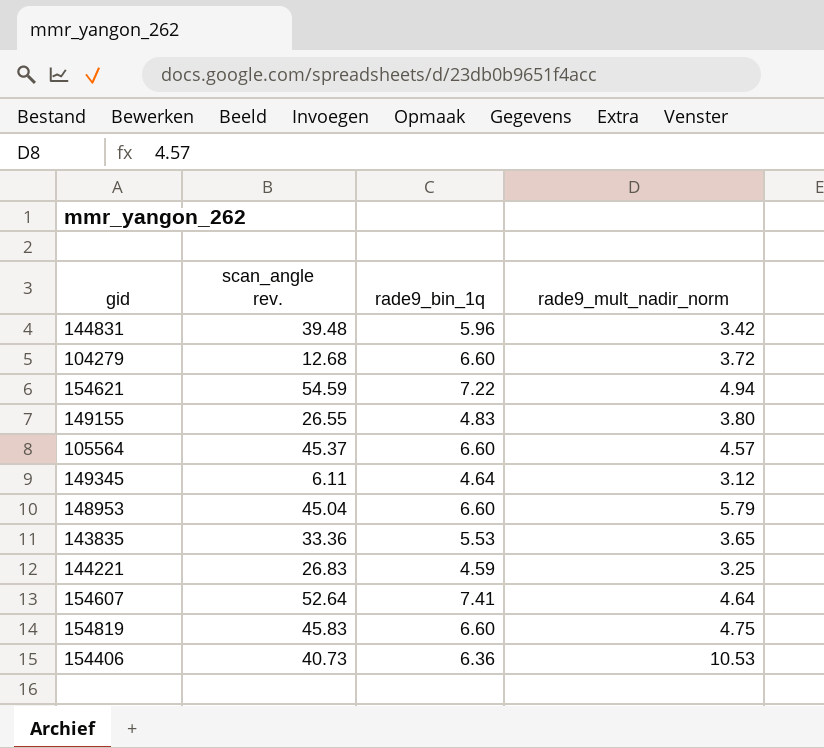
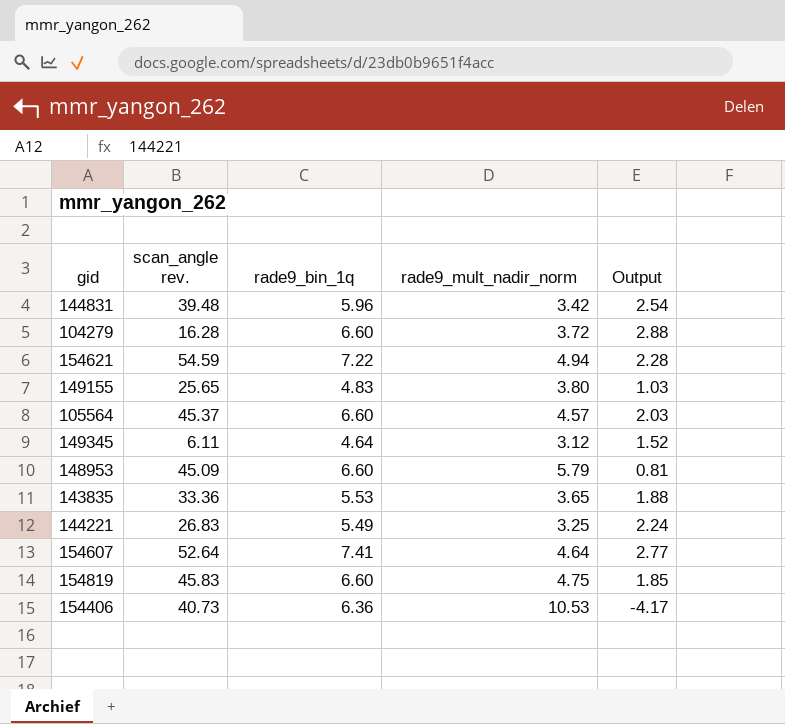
column Output | formula: none -> [rade9_bin_1q] - [rade9_mult_nadir_norm]
104279 | scan_angle rev.: 12.68 -> 16.28
149155 | scan_angle rev.: 26.55 -> 25.65
148953 | scan_angle rev.: 45.04 -> 45.09
144221 | rade9_bin_1q: 4.59 -> 5.49

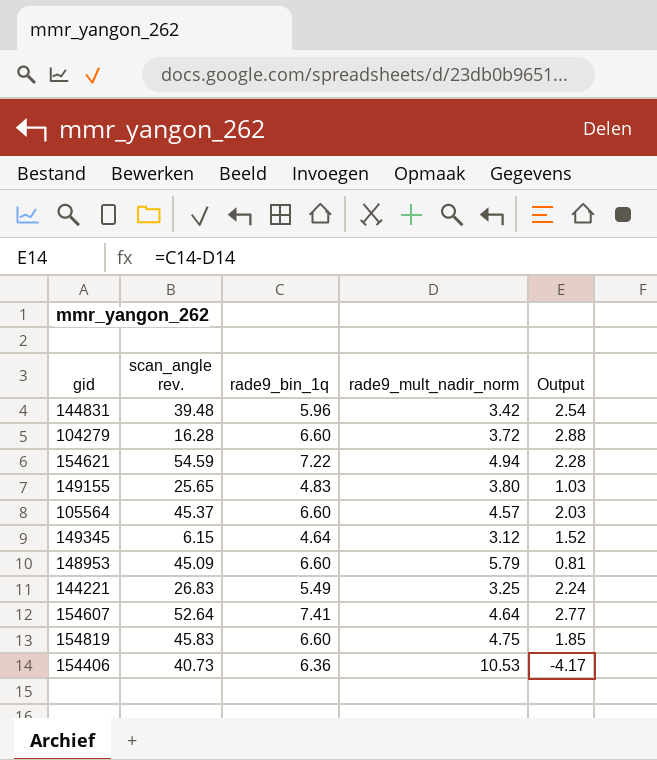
row 143835: 33.36 | 5.53 | 3.65 | 1.88 -> none
149345 | scan_angle rev.: 6.11 -> 6.15

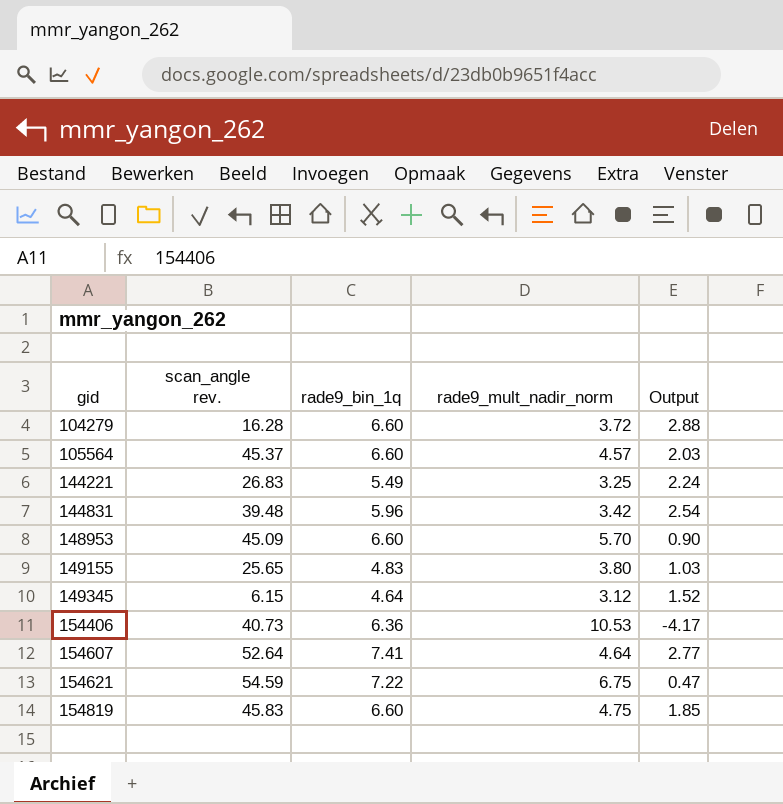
row order: none -> gid ascending
148953 | rade9_mult_nadir_norm: 5.79 -> 5.70
148953 | Output: 0.81 -> 0.90
154621 | rade9_mult_nadir_norm: 4.94 -> 6.75
154621 | Output: 2.28 -> 0.47

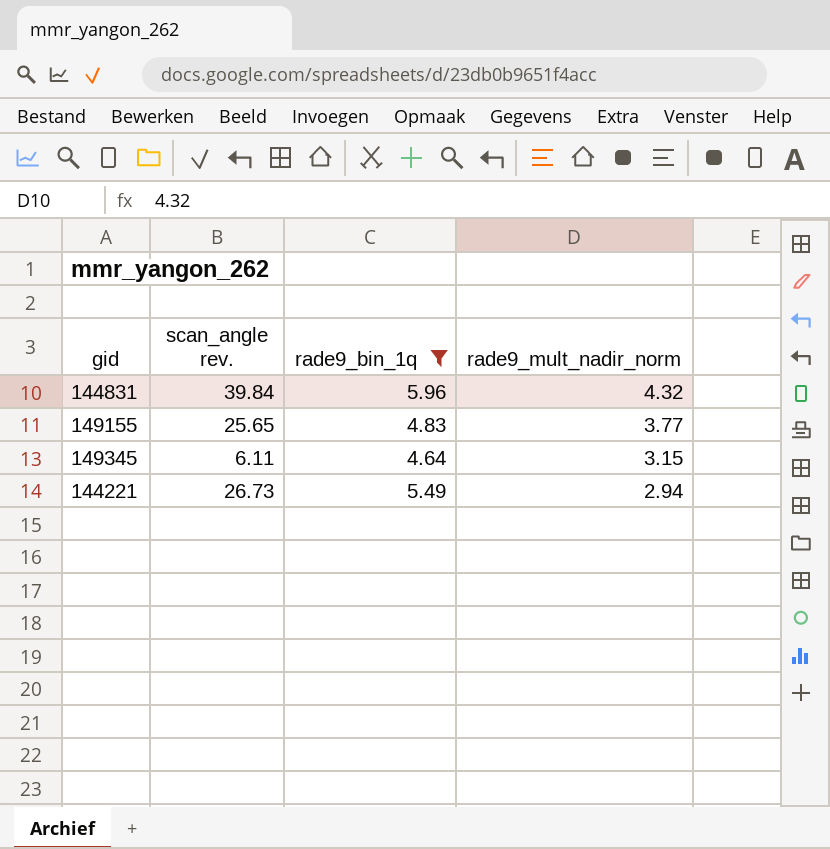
filter: none -> rade9_bin_1q <= 5.96
row order: gid ascending -> rade9_mult_nadir_norm descending
column Output | formula: [rade9_bin_1q] - [rade9_mult_nadir_norm] -> none
144831 | scan_angle rev.: 39.48 -> 39.84
144831 | rade9_mult_nadir_norm: 3.42 -> 4.32
149155 | rade9_mult_nadir_norm: 3.80 -> 3.77
149345 | scan_angle rev.: 6.15 -> 6.11
149345 | rade9_mult_nadir_norm: 3.12 -> 3.15
144221 | scan_angle rev.: 26.83 -> 26.73
144221 | rade9_mult_nadir_norm: 3.25 -> 2.94

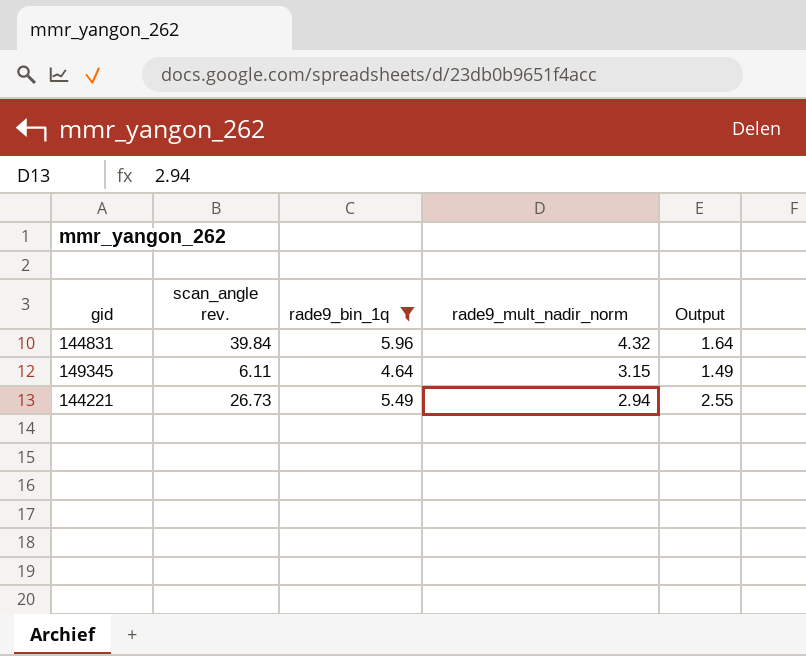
column Output | formula: none -> [rade9_bin_1q] - [rade9_mult_nadir_norm]
row 149155: 25.65 | 4.83 | 3.77 -> none

